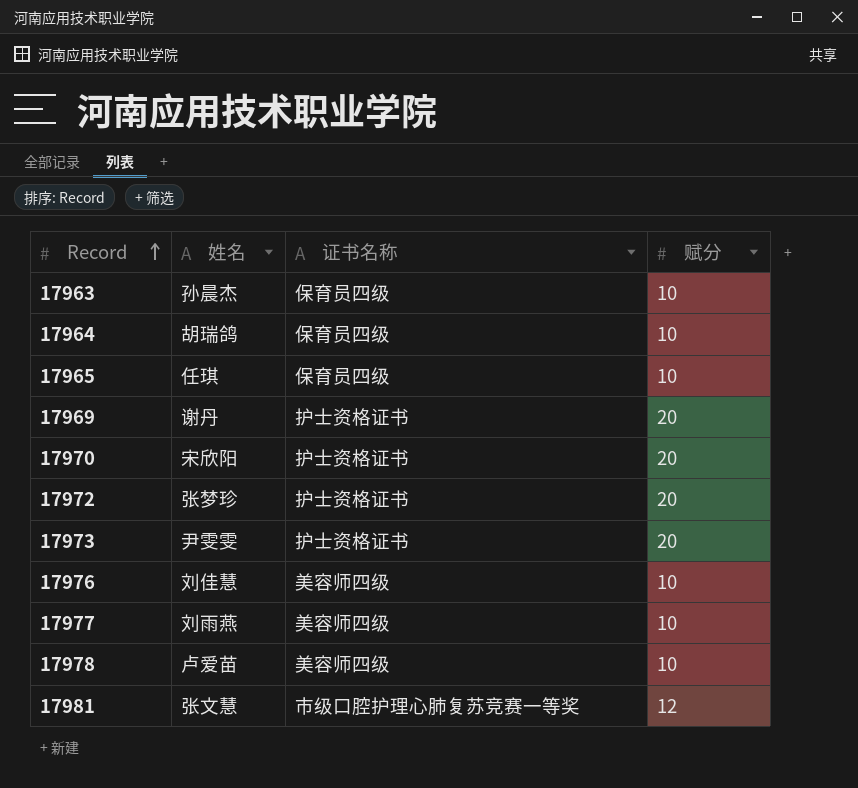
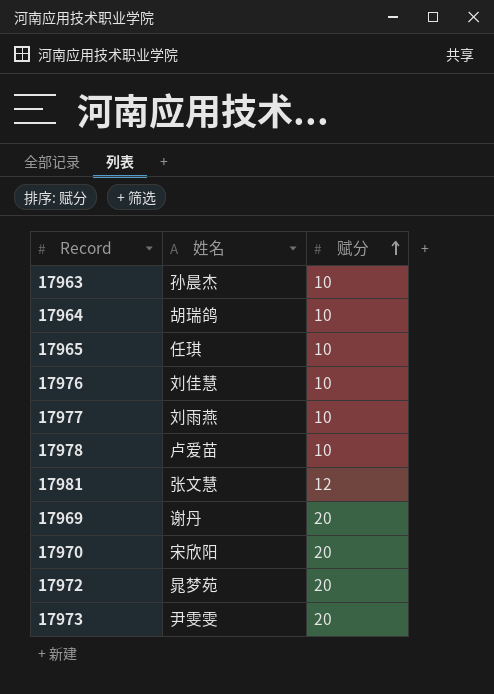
row order: Record ascending -> 赋分 ascending
column 证书名称 | position: 3 -> none
17972 | 姓名: 张梦珍 -> 晁梦苑

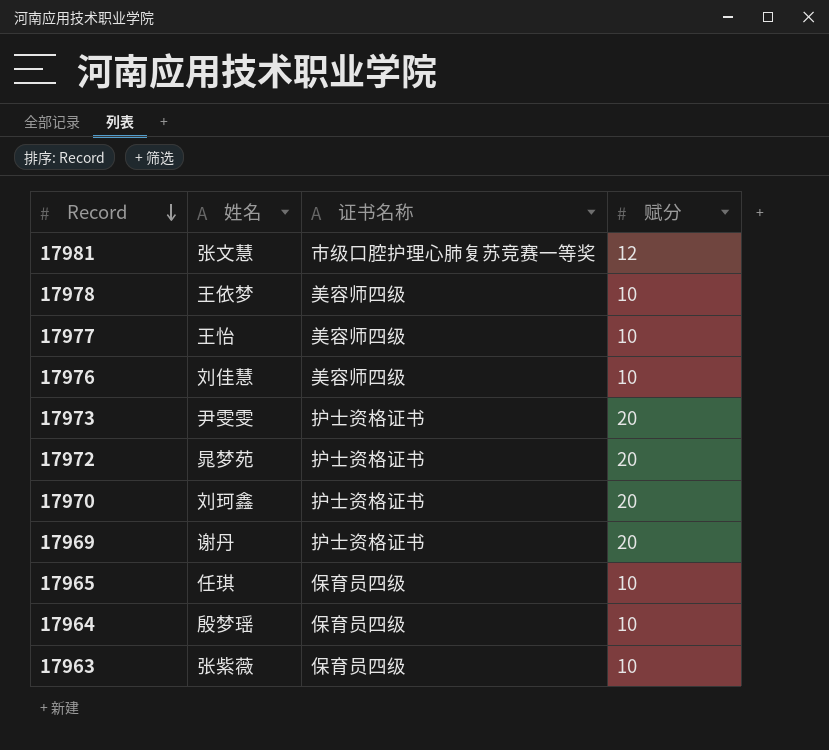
row order: 赋分 ascending -> Record descending
column 证书名称 | position: none -> 3
17978 | 姓名: 卢爱苗 -> 王依梦
17977 | 姓名: 刘雨燕 -> 王怡
17970 | 姓名: 宋欣阳 -> 刘珂鑫
17964 | 姓名: 胡瑞鸽 -> 殷梦瑶
17963 | 姓名: 孙晨杰 -> 张紫薇

